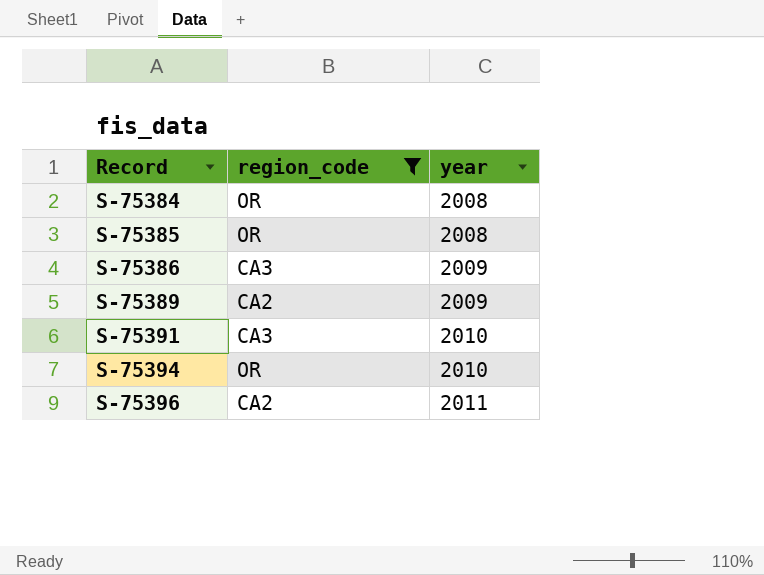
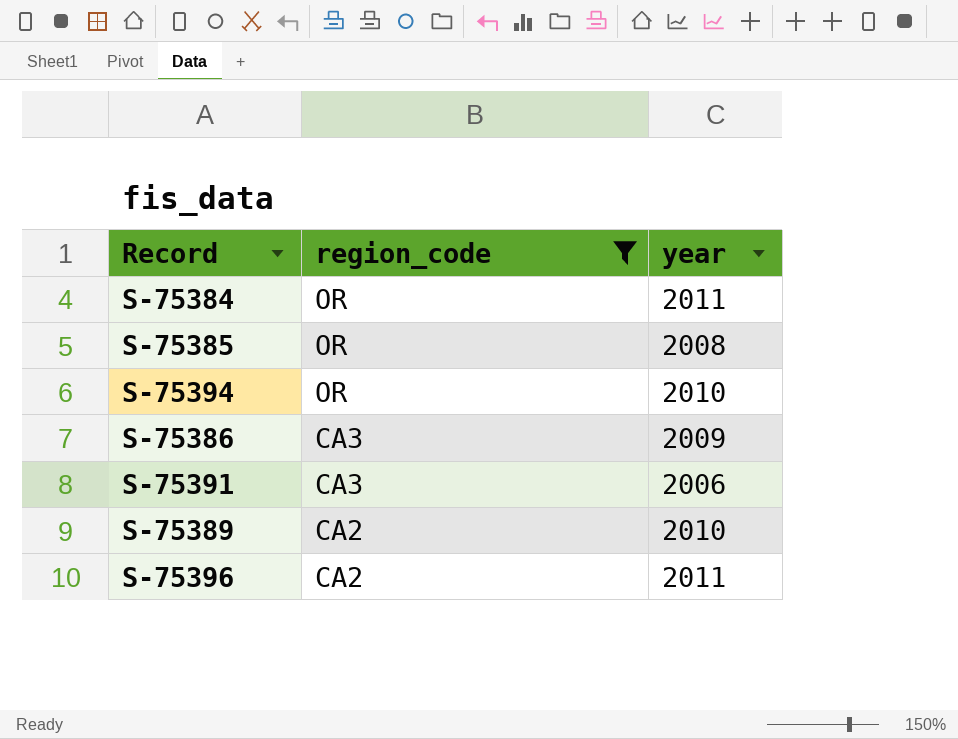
row order: Record ascending -> region_code descending
S-75384 | year: 2008 -> 2011
S-75391 | year: 2010 -> 2006
S-75389 | year: 2009 -> 2010

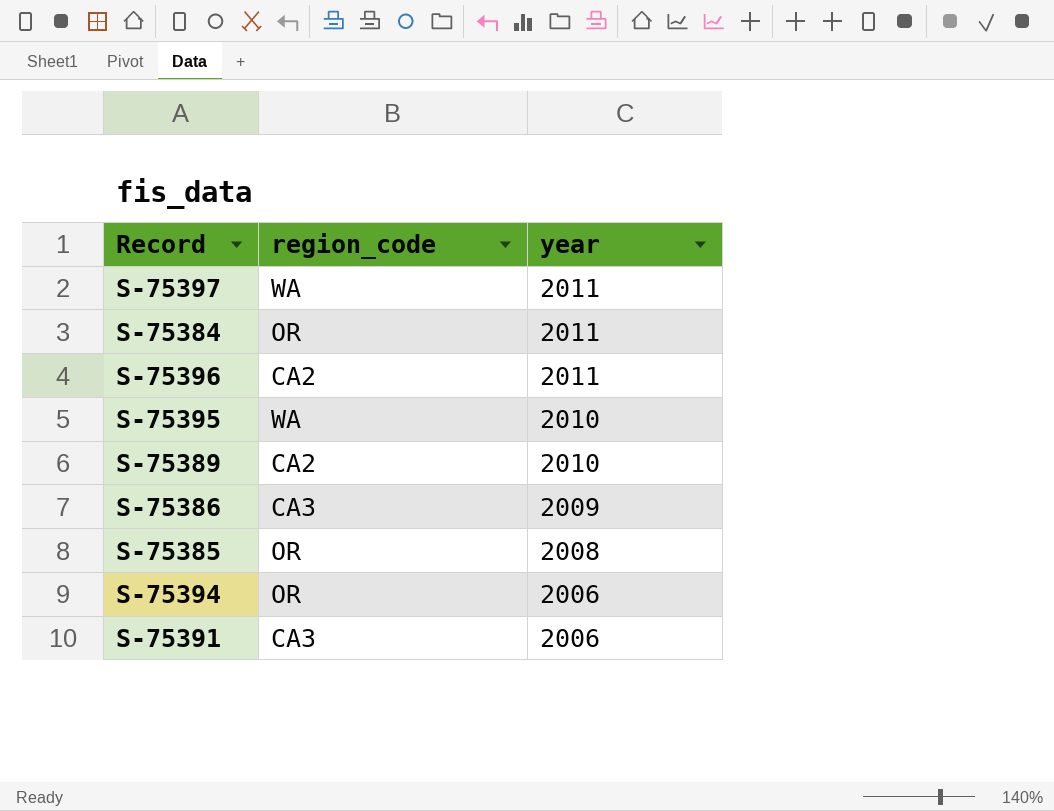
filter: region_code != WA -> none
row order: region_code descending -> year descending
S-75394 | year: 2010 -> 2006

